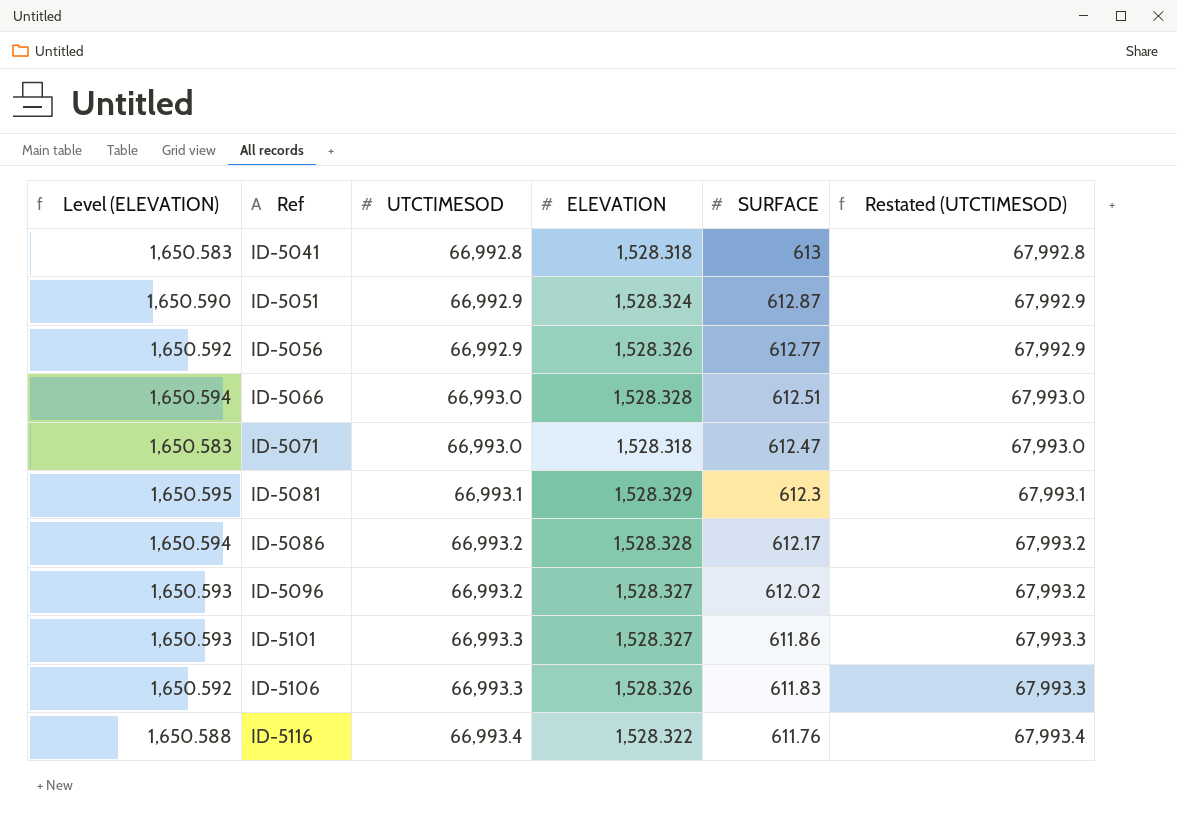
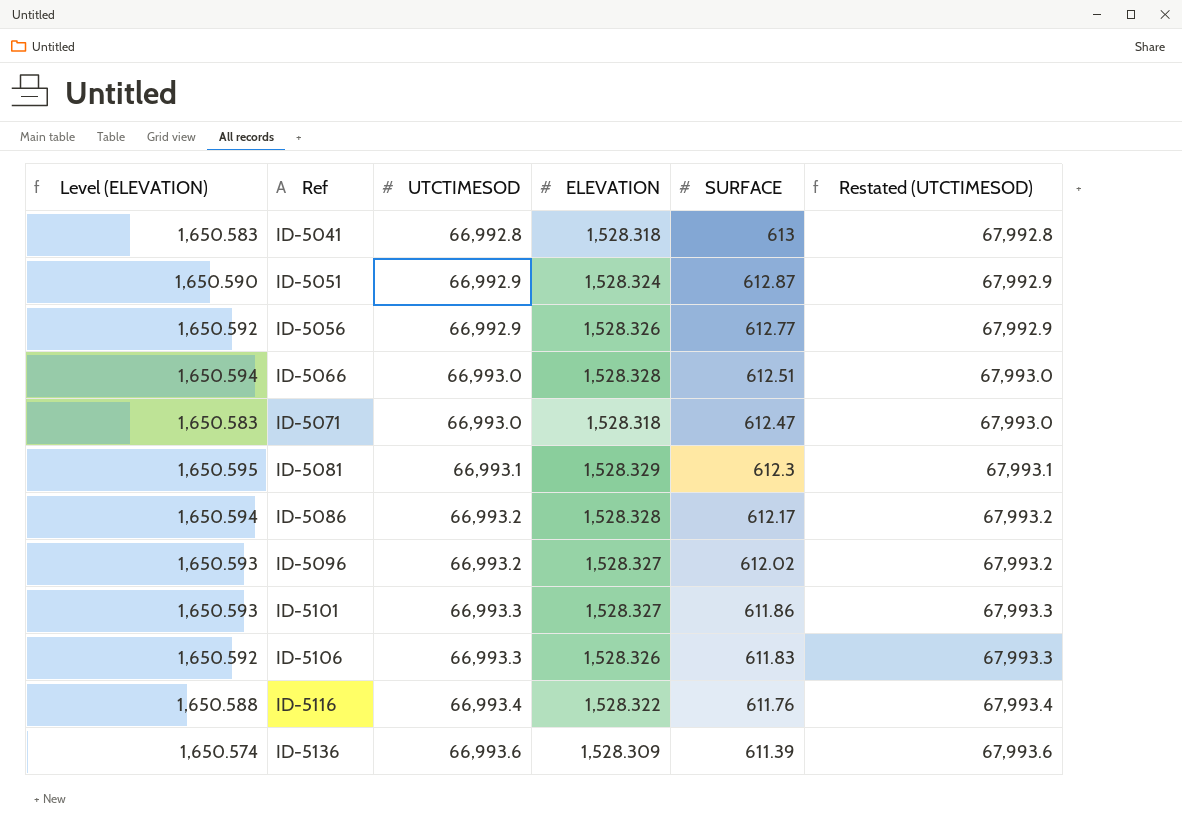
row ID-5136: none -> 1,650.574 | 66,993.6 | 1,528.309 | 611.39 | 67,993.6

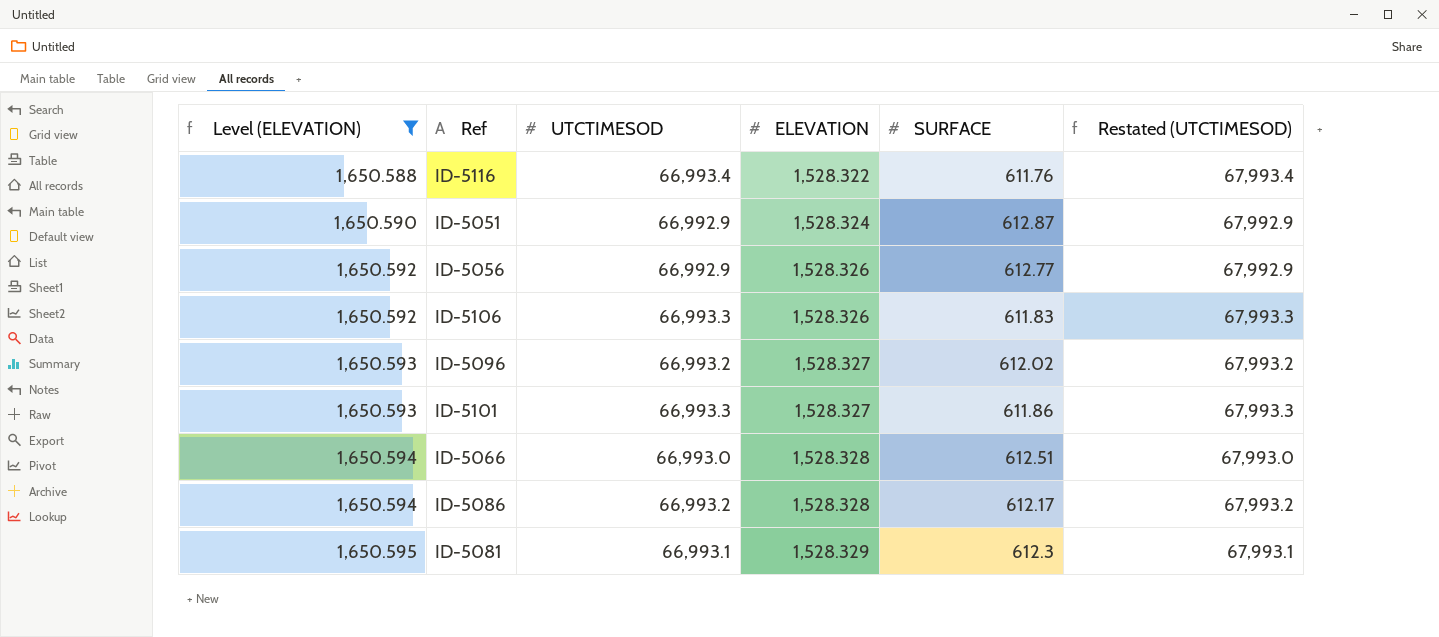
filter: none -> Level (ELEVATION) >= 1,650.588
row order: Ref ascending -> Level (ELEVATION) ascending

